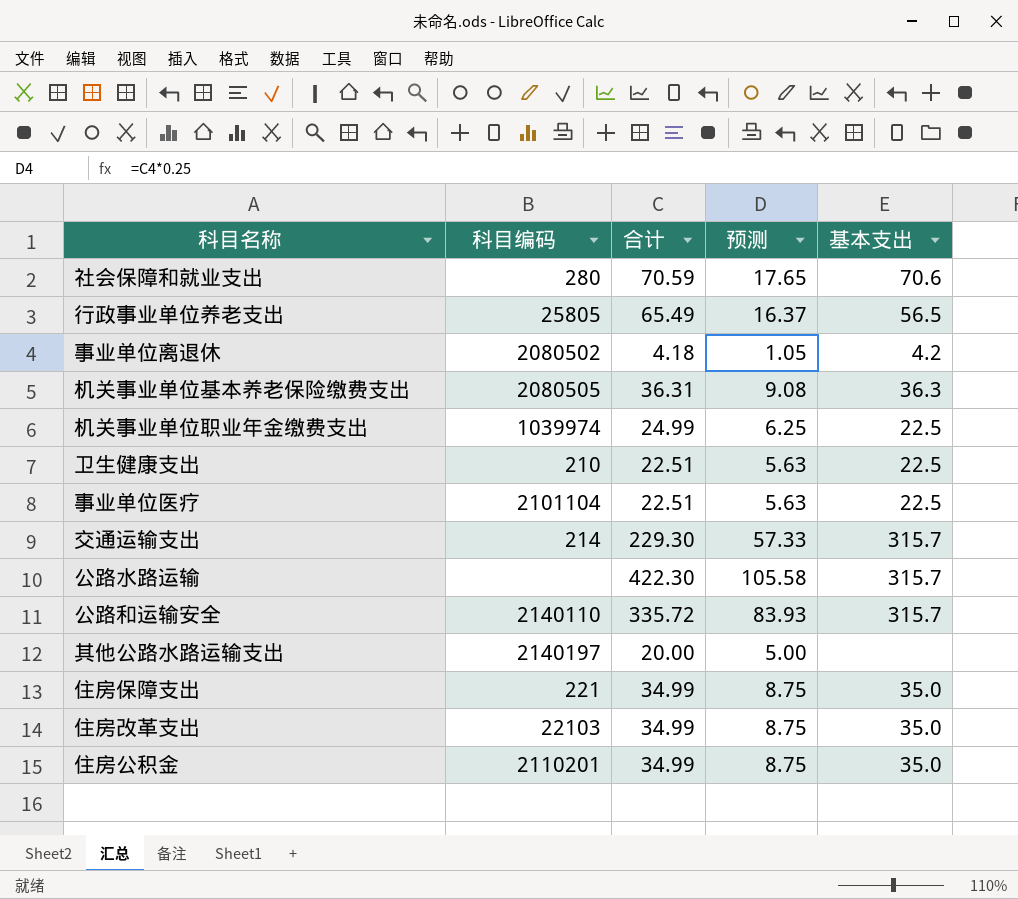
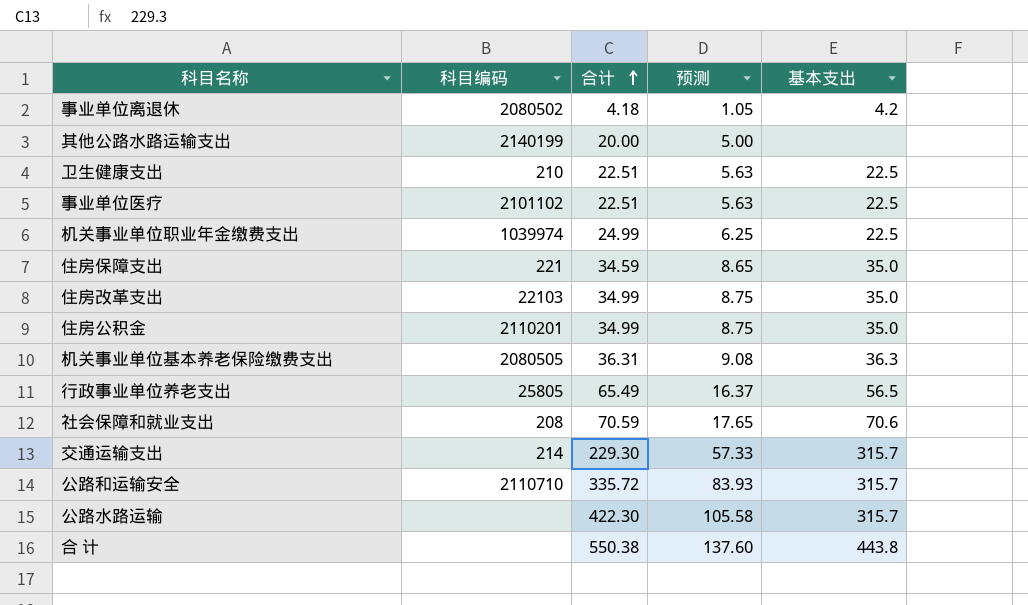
row order: none -> 合计 ascending
其他公路水路运输支出 | 科目编码: 2140197 -> 2140199
事业单位医疗 | 科目编码: 2101104 -> 2101102
住房保障支出 | 合计: 34.99 -> 34.59
住房保障支出 | 预测: 8.75 -> 8.65
社会保障和就业支出 | 科目编码: 280 -> 208
公路和运输安全 | 科目编码: 2140110 -> 2110710
row 合 计: none -> none | 550.38 | 137.60 | 443.8

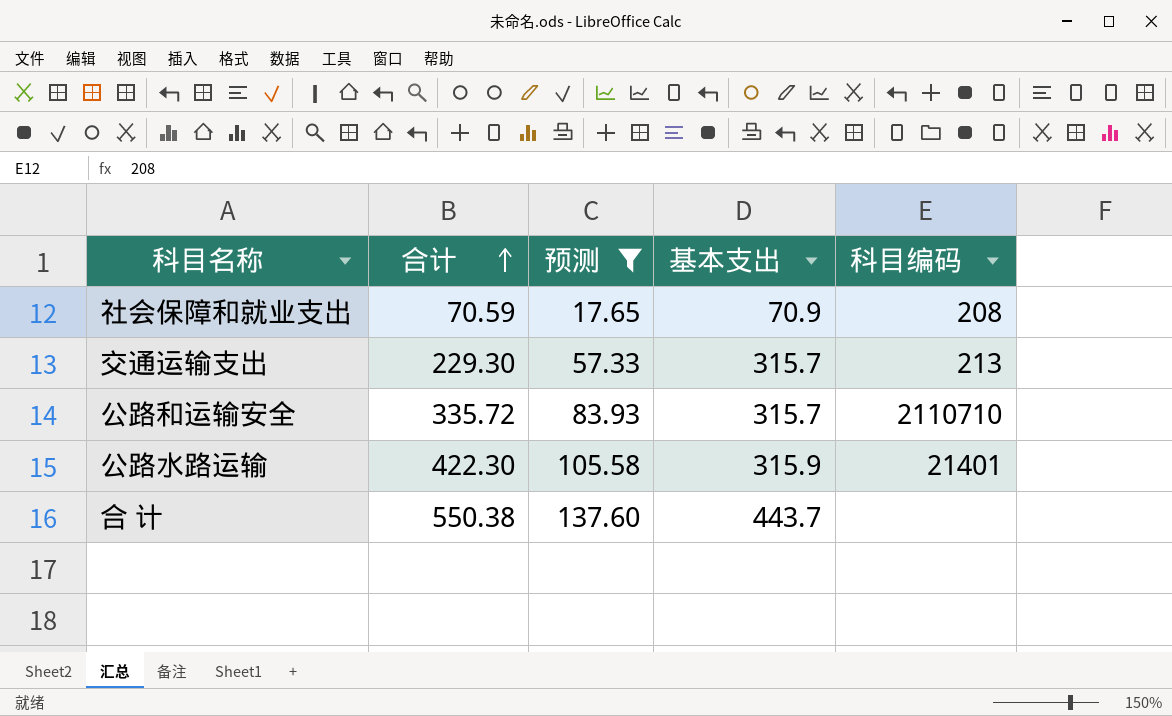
filter: none -> 预测 >= 17.65
column 科目编码 | position: 2 -> 5
社会保障和就业支出 | 基本支出: 70.6 -> 70.9
交通运输支出 | 科目编码: 214 -> 213
公路水路运输 | 基本支出: 315.7 -> 315.9
公路水路运输 | 科目编码: none -> 21401
合 计 | 基本支出: 443.8 -> 443.7

